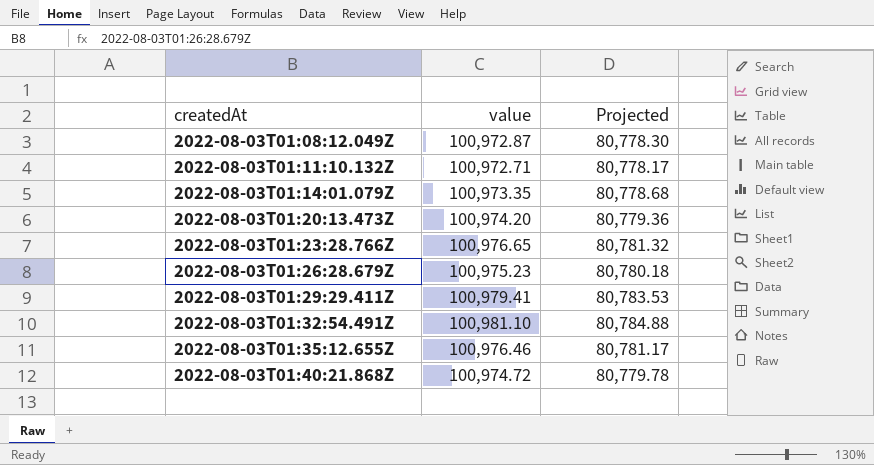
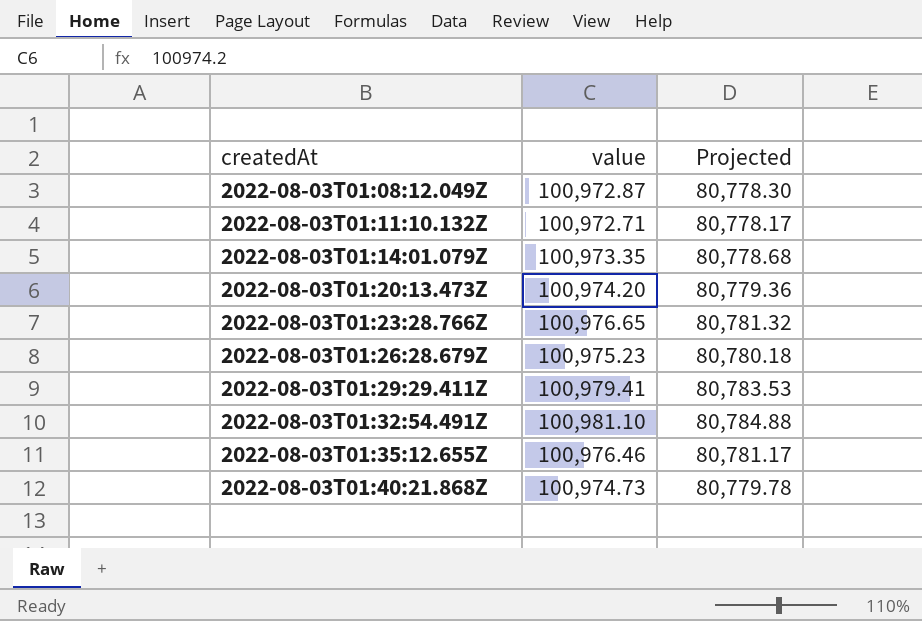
2022-08-03T01:40:21.868Z | value: 100,974.72 -> 100,974.73

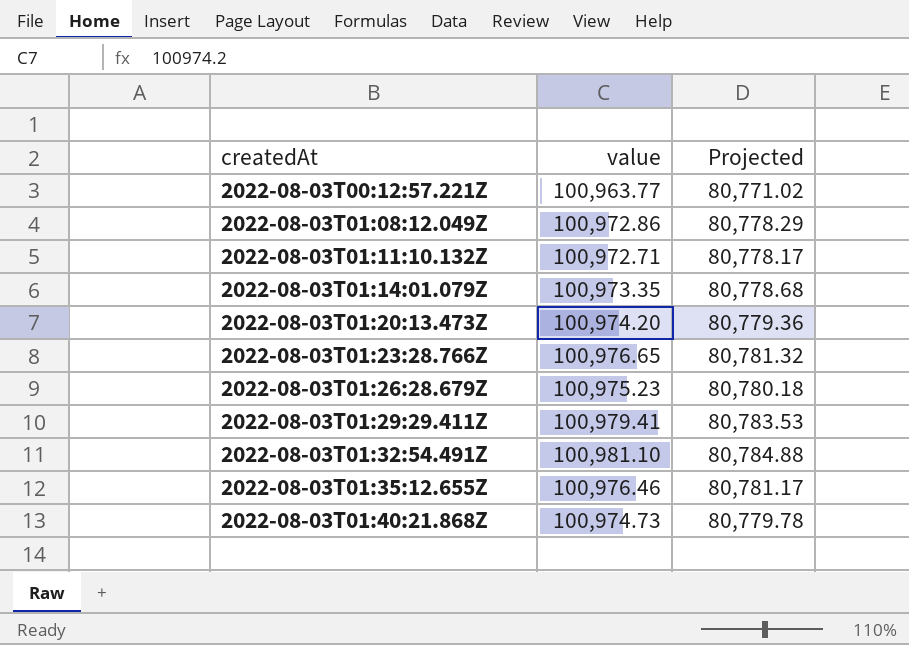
row 2022-08-03T00:12:57.221Z: none -> 100,963.77 | 80,771.02
2022-08-03T01:08:12.049Z | value: 100,972.87 -> 100,972.86
2022-08-03T01:08:12.049Z | Projected: 80,778.30 -> 80,778.29

